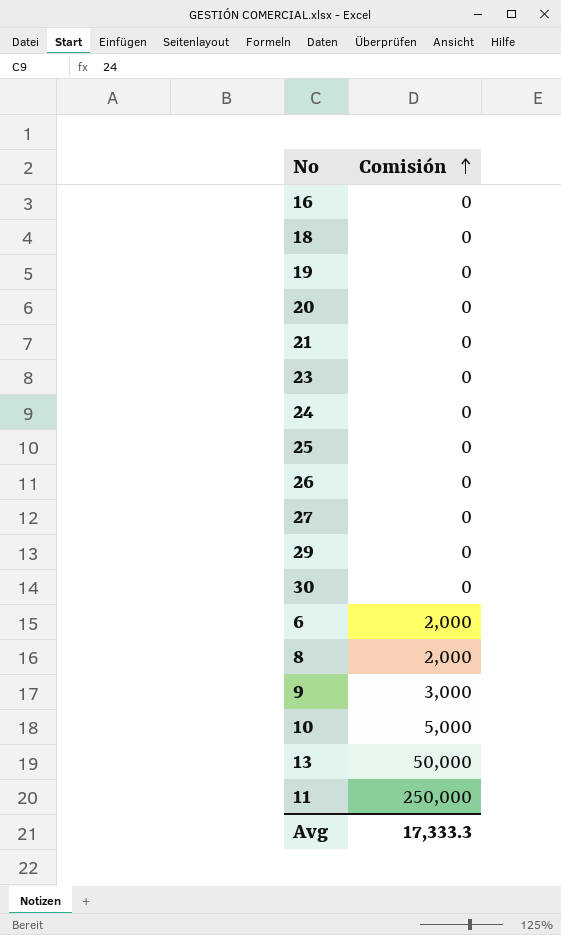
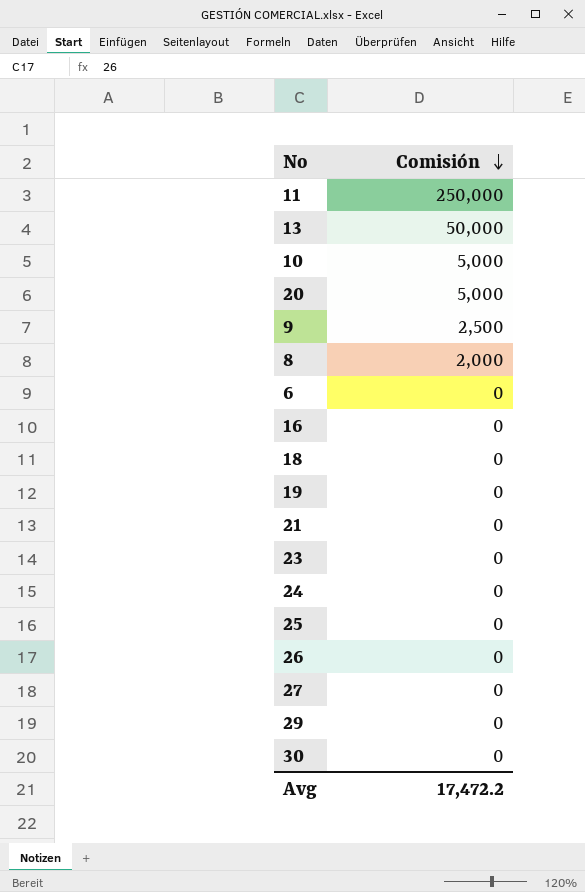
row order: Comisión ascending -> Comisión descending
20 | Comisión: 0 -> 5,000
9 | Comisión: 3,000 -> 2,500
6 | Comisión: 2,000 -> 0
Avg | Comisión: 17,333.3 -> 17,472.2

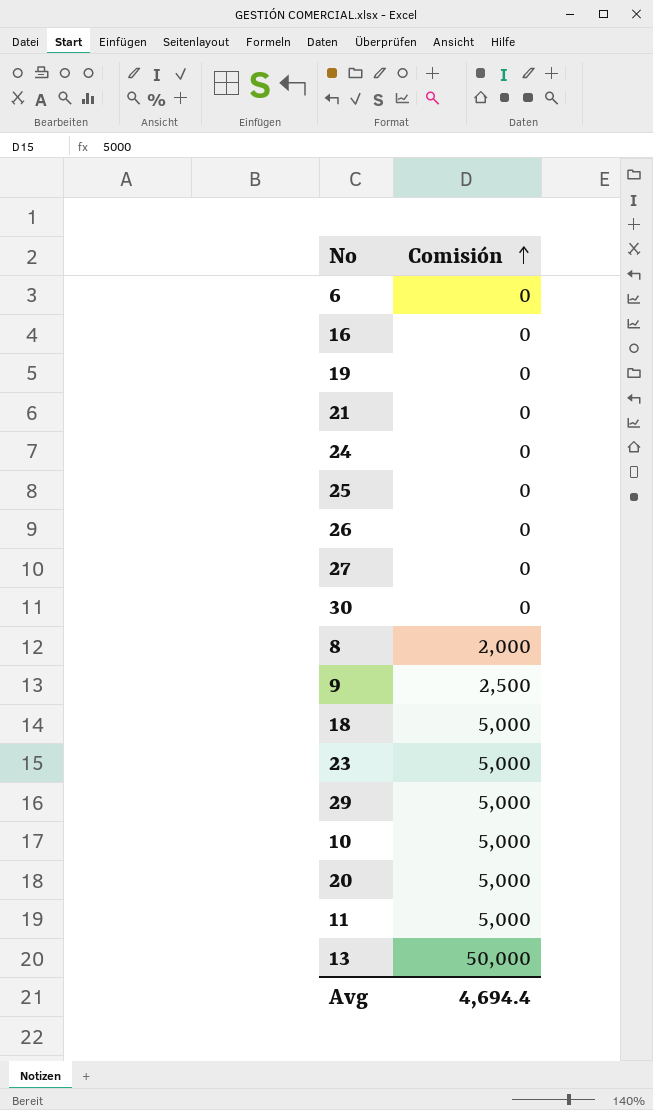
row order: Comisión descending -> Comisión ascending
18 | Comisión: 0 -> 5,000
23 | Comisión: 0 -> 5,000
29 | Comisión: 0 -> 5,000
11 | Comisión: 250,000 -> 5,000
Avg | Comisión: 17,472.2 -> 4,694.4

